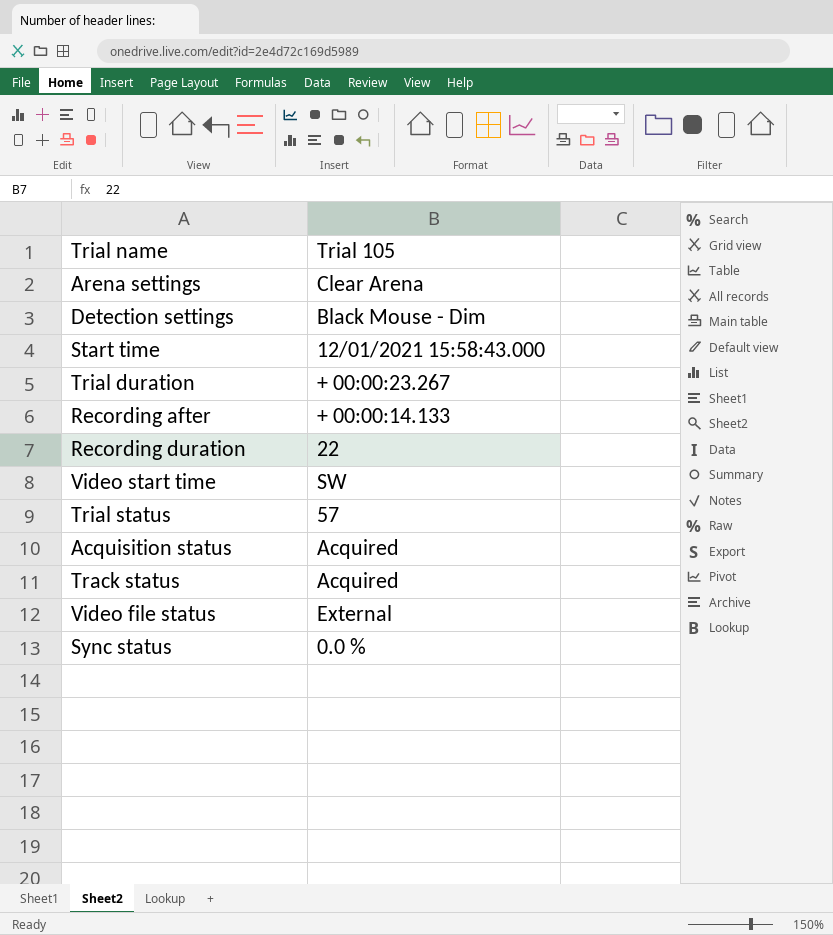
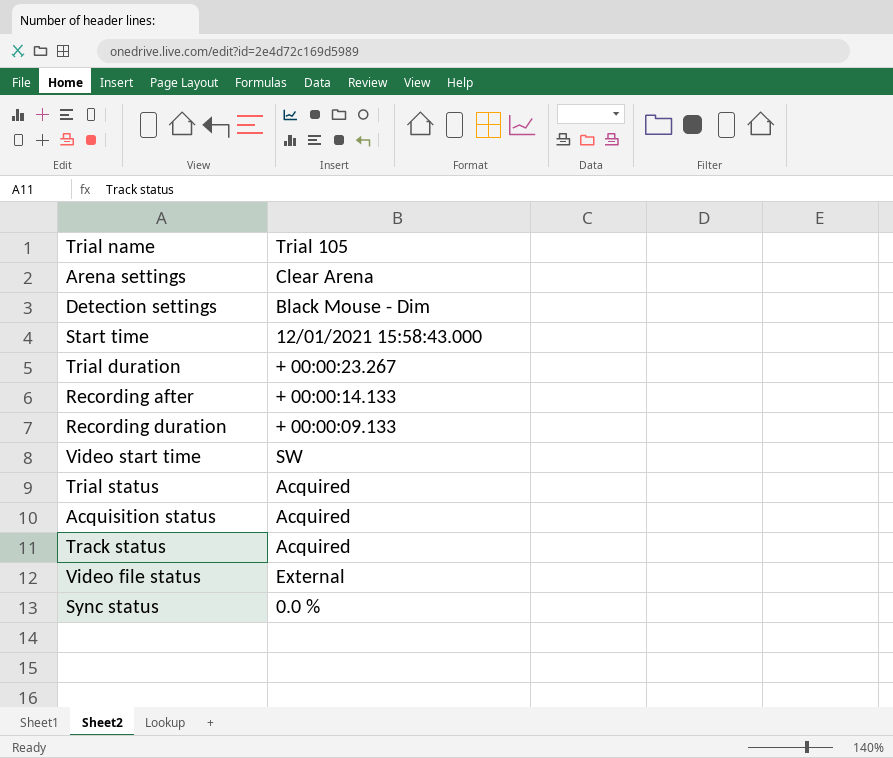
Recording duration | Trial 105: 22 -> + 00:00:09.133
Trial status | Trial 105: 57 -> Acquired

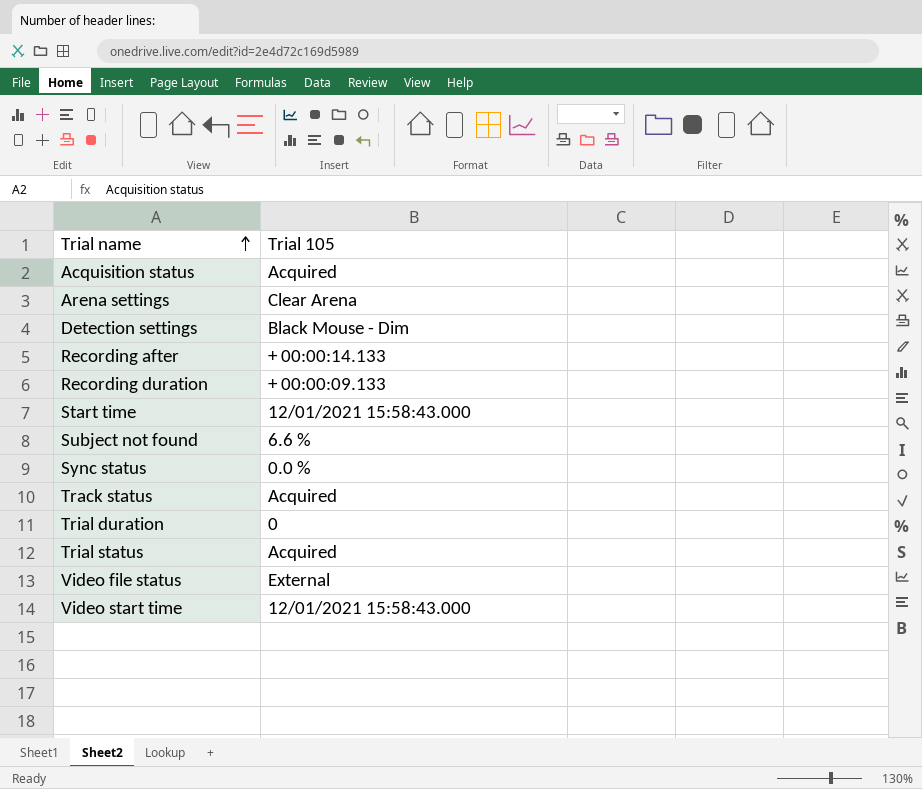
row order: none -> Trial name ascending
row Subject not found: none -> 6.6 %
Trial duration | Trial 105: + 00:00:23.267 -> 0
Video start time | Trial 105: SW -> 12/01/2021 15:58:43.000

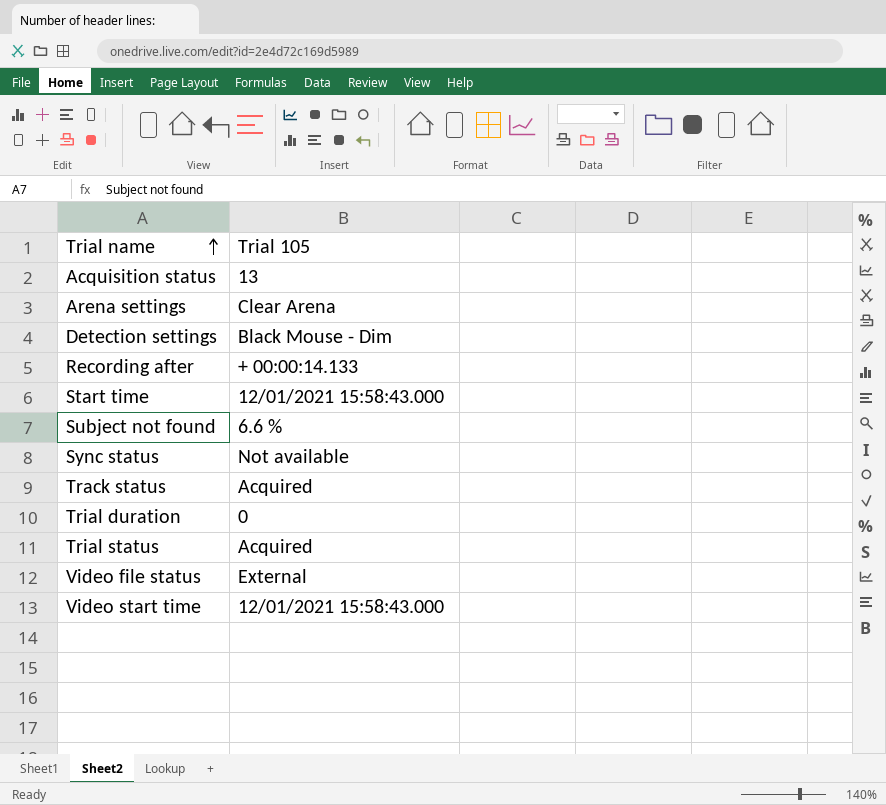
row Recording duration: + 00:00:09.133 -> none
Acquisition status | Trial 105: Acquired -> 13
Sync status | Trial 105: 0.0 % -> Not available

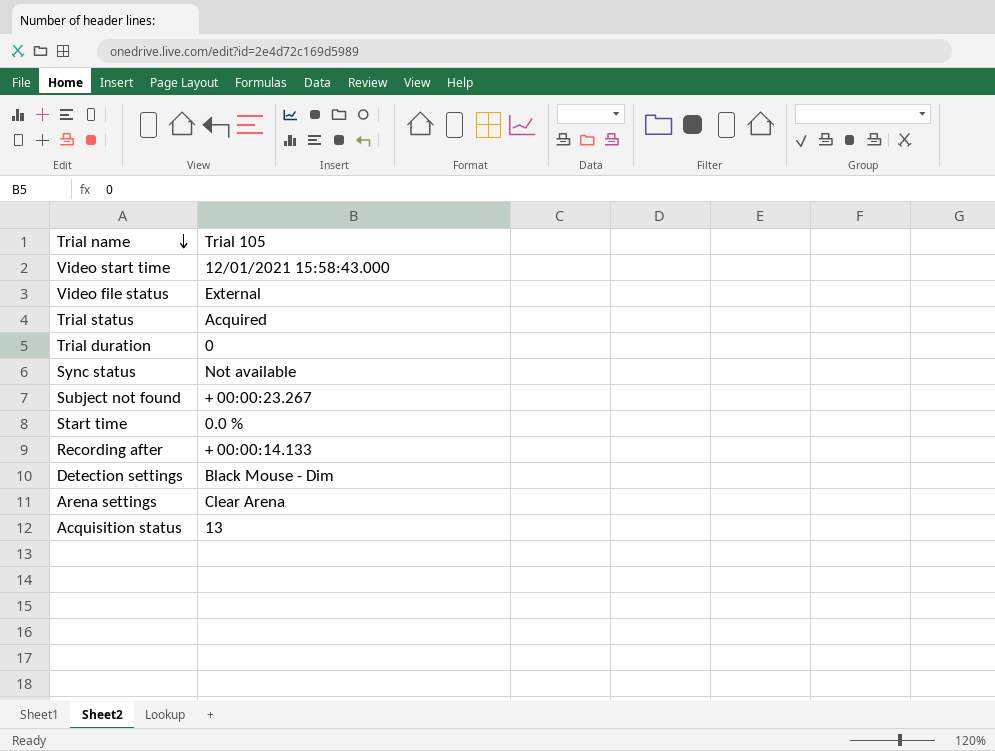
row order: Trial name ascending -> Trial name descending
row Track status: Acquired -> none
Subject not found | Trial 105: 6.6 % -> + 00:00:23.267
Start time | Trial 105: 12/01/2021 15:58:43.000 -> 0.0 %

